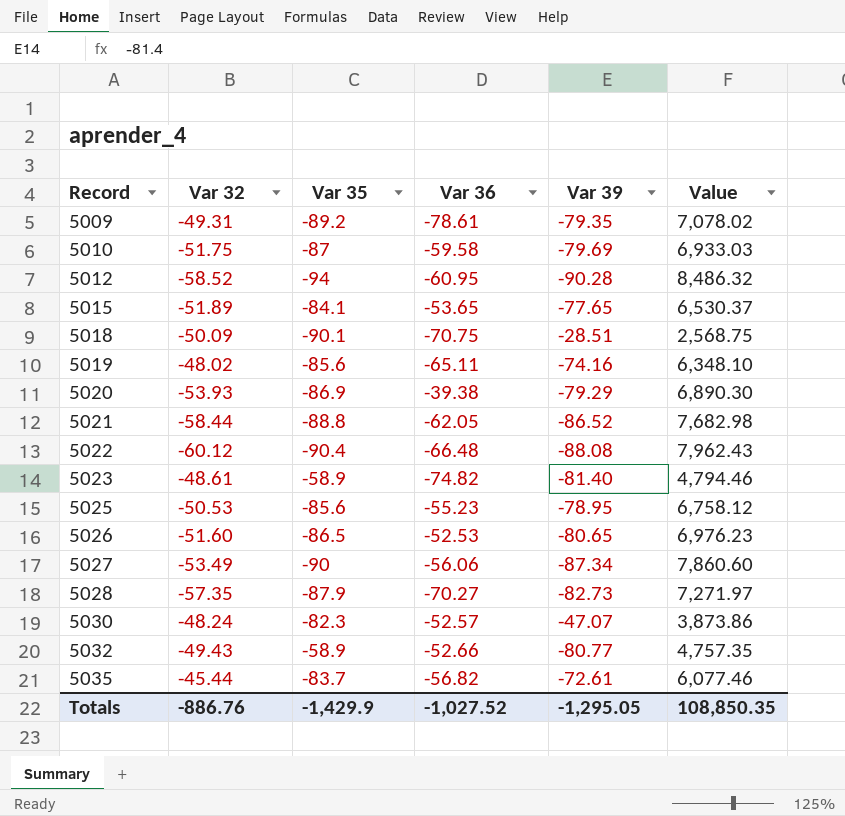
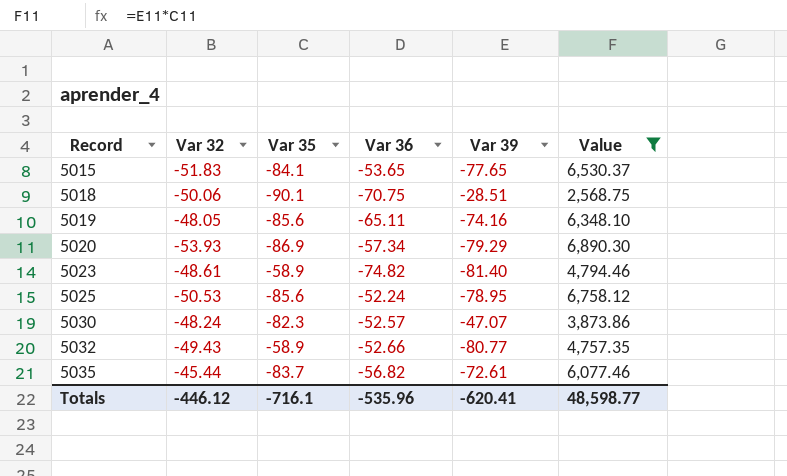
filter: none -> Value <= 6,890.30
5015 | Var 32: -51.89 -> -51.83
5018 | Var 32: -50.09 -> -50.06
5019 | Var 32: -48.02 -> -48.05
5020 | Var 36: -39.38 -> -57.34
5025 | Var 36: -55.23 -> -52.24
Totals | Var 32: -886.76 -> -446.12
Totals | Var 35: -1,429.9 -> -716.1
Totals | Var 36: -1,027.52 -> -535.96
Totals | Var 39: -1,295.05 -> -620.41
Totals | Value: 108,850.35 -> 48,598.77

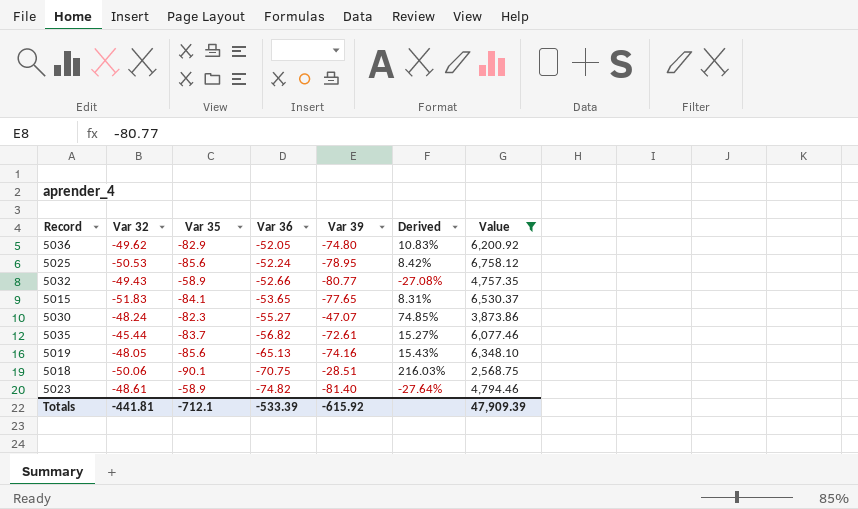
row order: Record ascending -> Var 36 descending
column Derived | formula: none -> ([Var 35] - [Var 39]) / [Var 39]
row 5020: -53.93 | -86.9 | -57.34 | -79.29 | 6,890.30 -> none
row 5036: none -> -49.62 | -82.9 | -52.05 | -74.80 | 10.83% | 6,200.92
5030 | Var 36: -52.57 -> -55.27
5019 | Var 36: -65.11 -> -65.13
Totals | Var 32: -446.12 -> -441.81
Totals | Var 35: -716.1 -> -712.1
Totals | Var 36: -535.96 -> -533.39
Totals | Var 39: -620.41 -> -615.92
Totals | Value: 48,598.77 -> 47,909.39

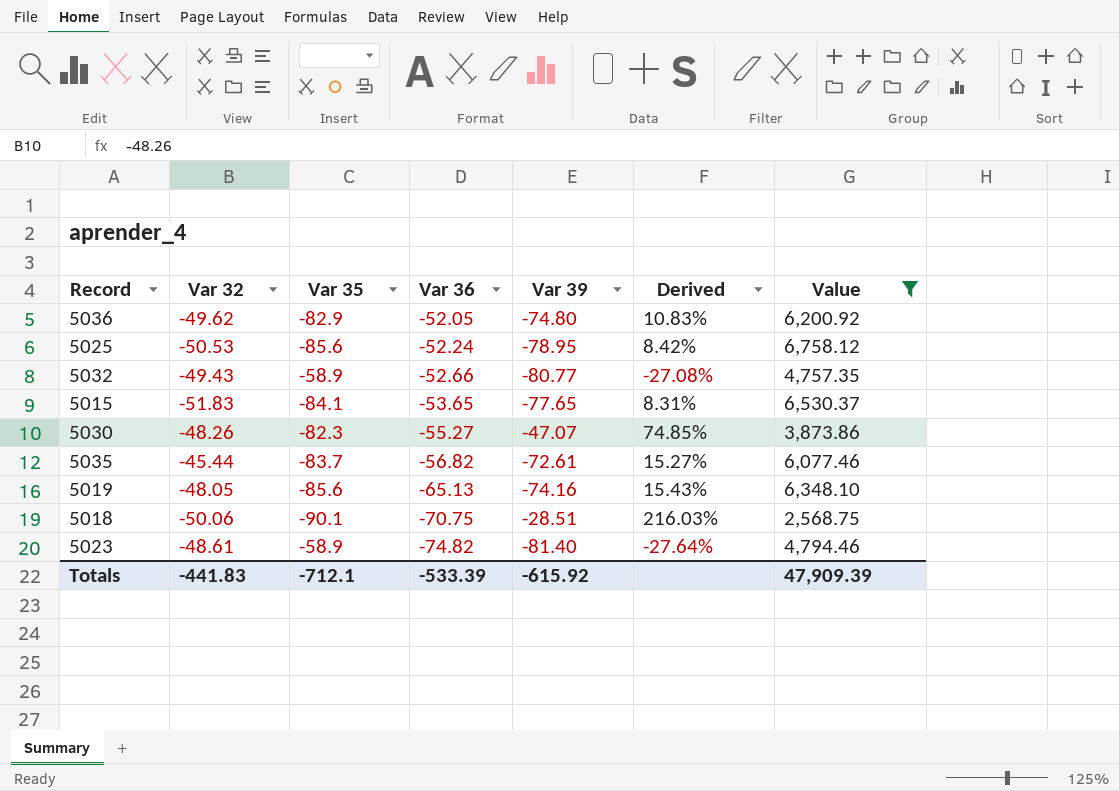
5030 | Var 32: -48.24 -> -48.26
Totals | Var 32: -441.81 -> -441.83

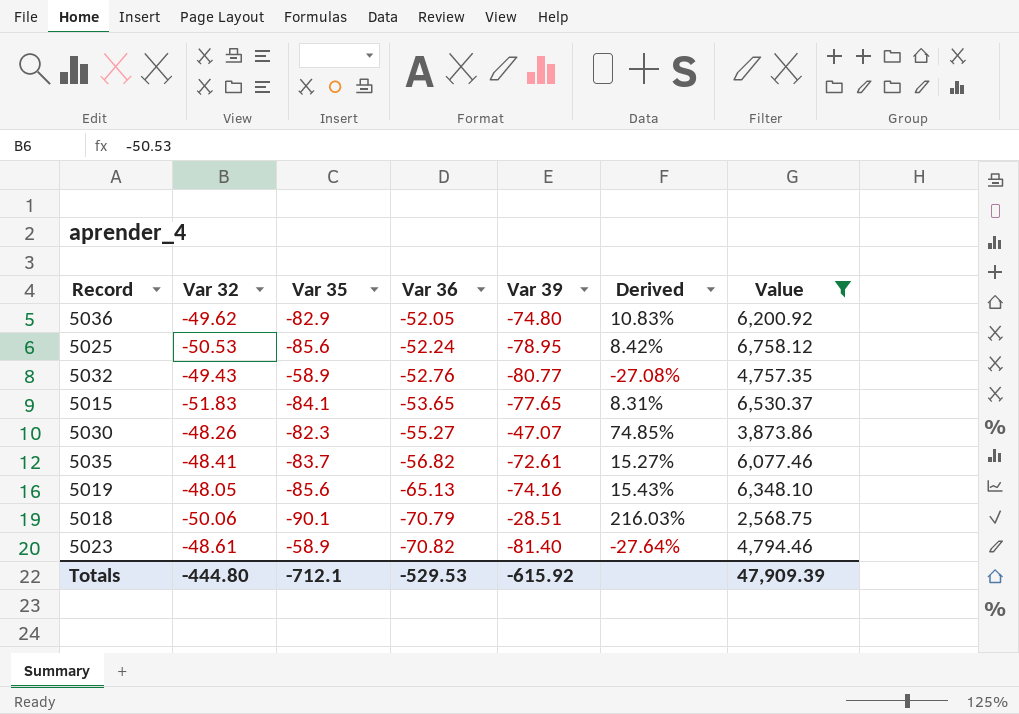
5032 | Var 36: -52.66 -> -52.76
5035 | Var 32: -45.44 -> -48.41
5018 | Var 36: -70.75 -> -70.79
5023 | Var 36: -74.82 -> -70.82
Totals | Var 32: -441.83 -> -444.80
Totals | Var 36: -533.39 -> -529.53

